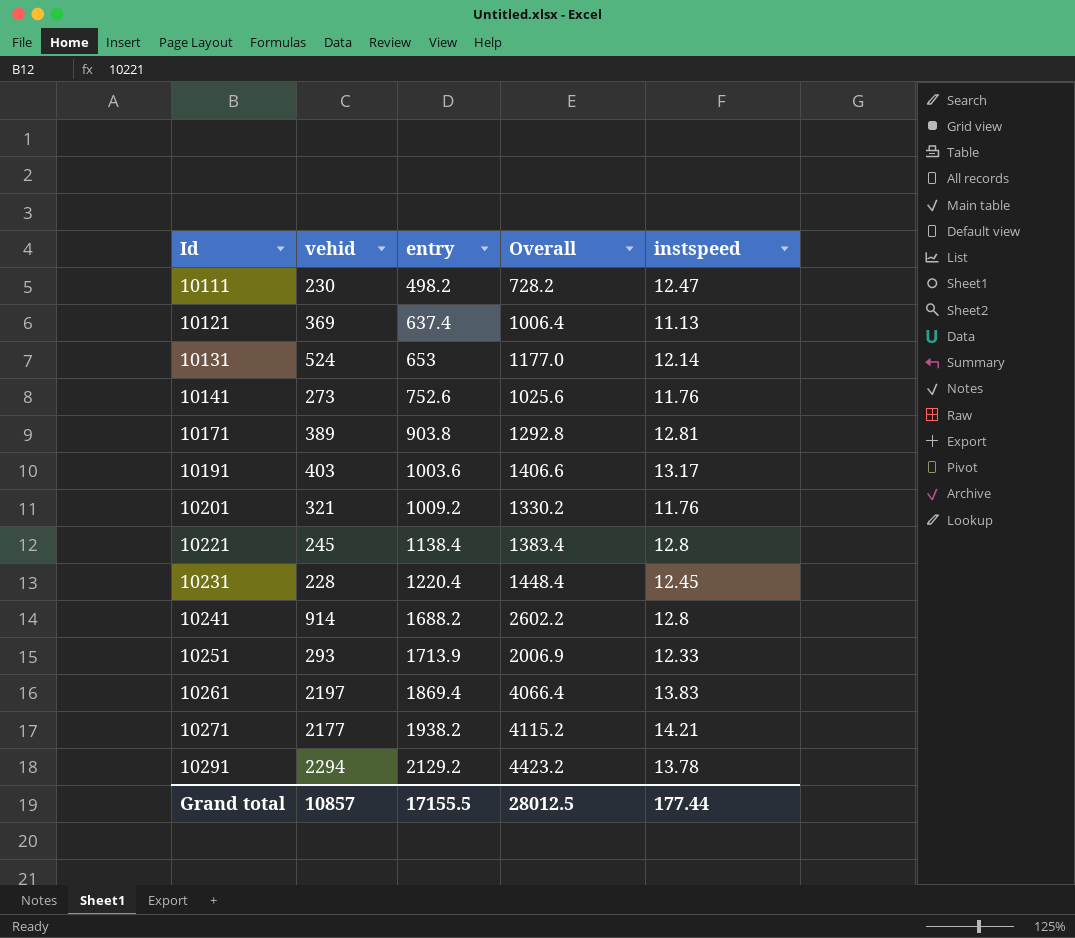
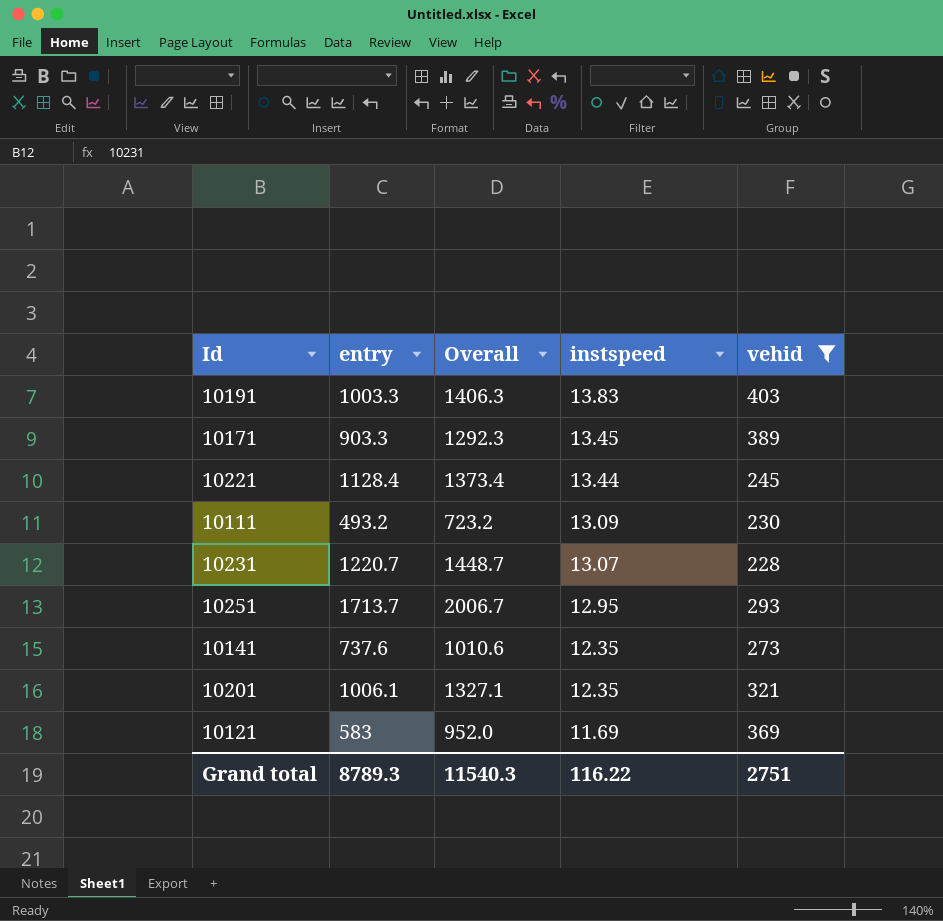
filter: none -> vehid <= 403
row order: Id ascending -> instspeed descending
column vehid | position: 2 -> 5
10191 | entry: 1003.6 -> 1003.3
10191 | Overall: 1406.6 -> 1406.3
10191 | instspeed: 13.17 -> 13.83
10171 | entry: 903.8 -> 903.3
10171 | Overall: 1292.8 -> 1292.3
10171 | instspeed: 12.81 -> 13.45
10221 | entry: 1138.4 -> 1128.4
10221 | Overall: 1383.4 -> 1373.4
10221 | instspeed: 12.8 -> 13.44
10111 | entry: 498.2 -> 493.2
10111 | Overall: 728.2 -> 723.2
10111 | instspeed: 12.47 -> 13.09
10231 | entry: 1220.4 -> 1220.7
10231 | Overall: 1448.4 -> 1448.7
10231 | instspeed: 12.45 -> 13.07
10251 | entry: 1713.9 -> 1713.7
10251 | Overall: 2006.9 -> 2006.7
10251 | instspeed: 12.33 -> 12.95
10141 | entry: 752.6 -> 737.6
10141 | Overall: 1025.6 -> 1010.6
10141 | instspeed: 11.76 -> 12.35
10201 | entry: 1009.2 -> 1006.1
10201 | Overall: 1330.2 -> 1327.1
10201 | instspeed: 11.76 -> 12.35
10121 | entry: 637.4 -> 583
10121 | Overall: 1006.4 -> 952.0
10121 | instspeed: 11.13 -> 11.69
Grand total | entry: 17155.5 -> 8789.3
Grand total | Overall: 28012.5 -> 11540.3
Grand total | instspeed: 177.44 -> 116.22
Grand total | vehid: 10857 -> 2751

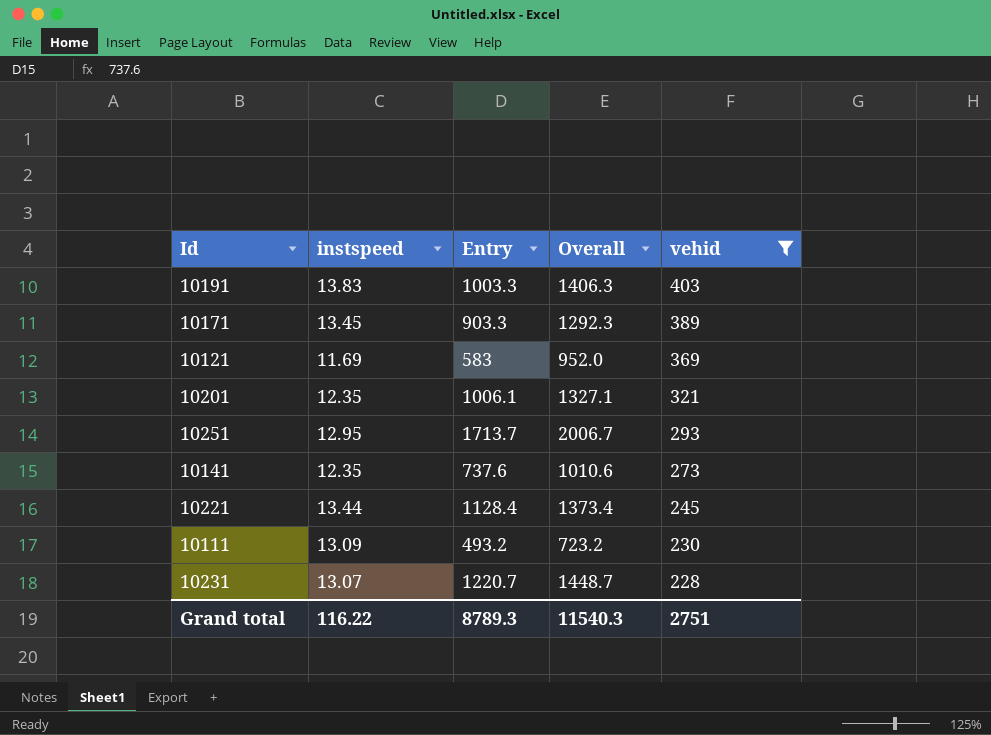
row order: instspeed descending -> vehid descending
column instspeed | position: 4 -> 2
column name: entry -> Entry

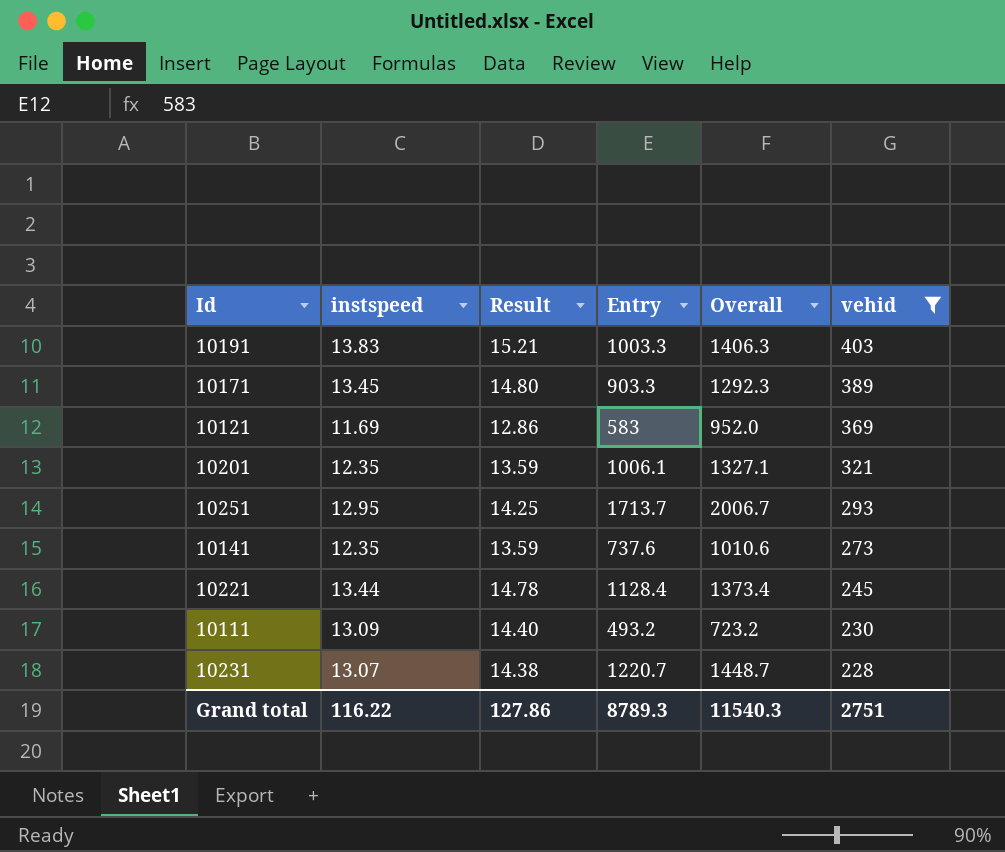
column Result | formula: none -> [instspeed] * 1.1

